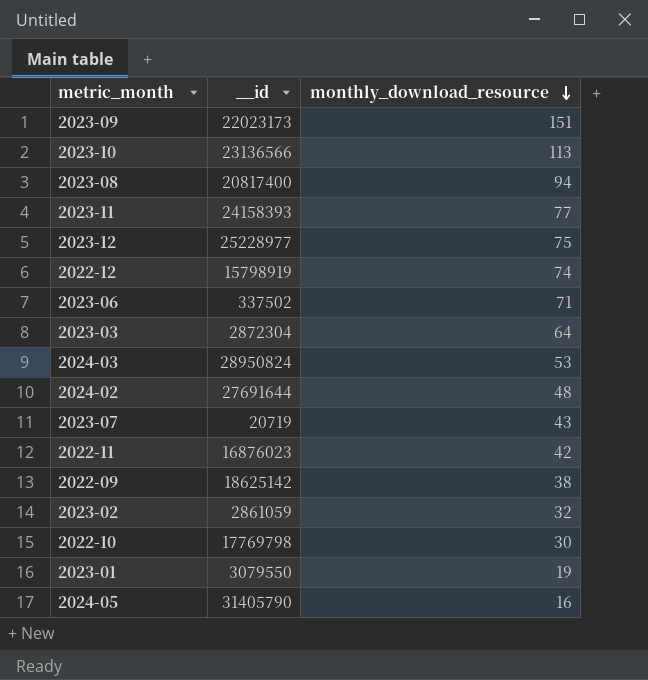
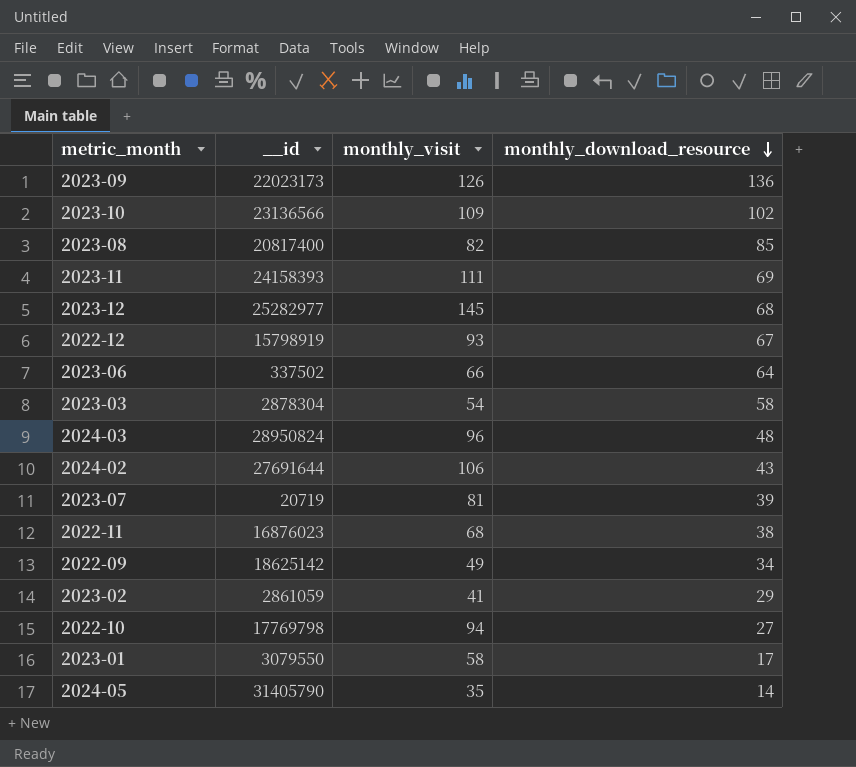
column monthly_visit | position: none -> 3
2023-09 | monthly_download_resource: 151 -> 136
2023-10 | monthly_download_resource: 113 -> 102
2023-08 | monthly_download_resource: 94 -> 85
2023-11 | monthly_download_resource: 77 -> 69
2023-12 | __id: 25228977 -> 25282977
2023-12 | monthly_download_resource: 75 -> 68
2022-12 | monthly_download_resource: 74 -> 67
2023-06 | monthly_download_resource: 71 -> 64
2023-03 | __id: 2872304 -> 2878304
2023-03 | monthly_download_resource: 64 -> 58
2024-03 | monthly_download_resource: 53 -> 48
2024-02 | monthly_download_resource: 48 -> 43
2023-07 | monthly_download_resource: 43 -> 39
2022-11 | monthly_download_resource: 42 -> 38
2022-09 | monthly_download_resource: 38 -> 34
2023-02 | monthly_download_resource: 32 -> 29
2022-10 | monthly_download_resource: 30 -> 27
2023-01 | monthly_download_resource: 19 -> 17
2024-05 | monthly_download_resource: 16 -> 14

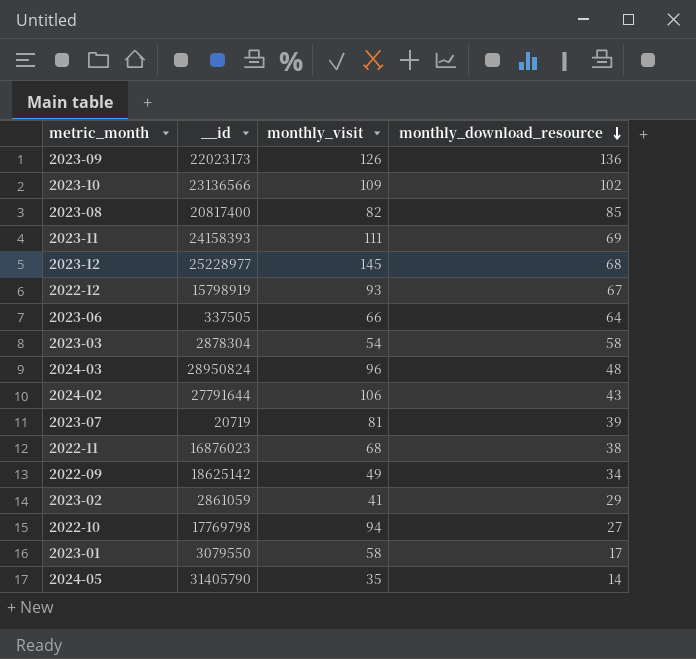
2023-12 | __id: 25282977 -> 25228977
2023-06 | __id: 337502 -> 337505
2024-02 | __id: 27691644 -> 27791644

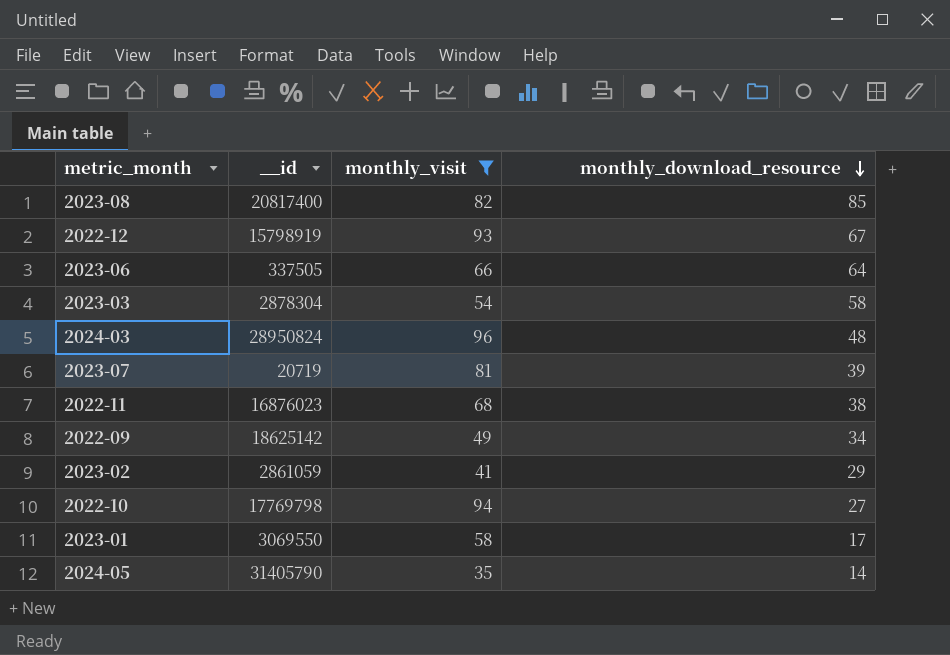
filter: none -> monthly_visit <= 96
2023-01 | __id: 3079550 -> 3069550

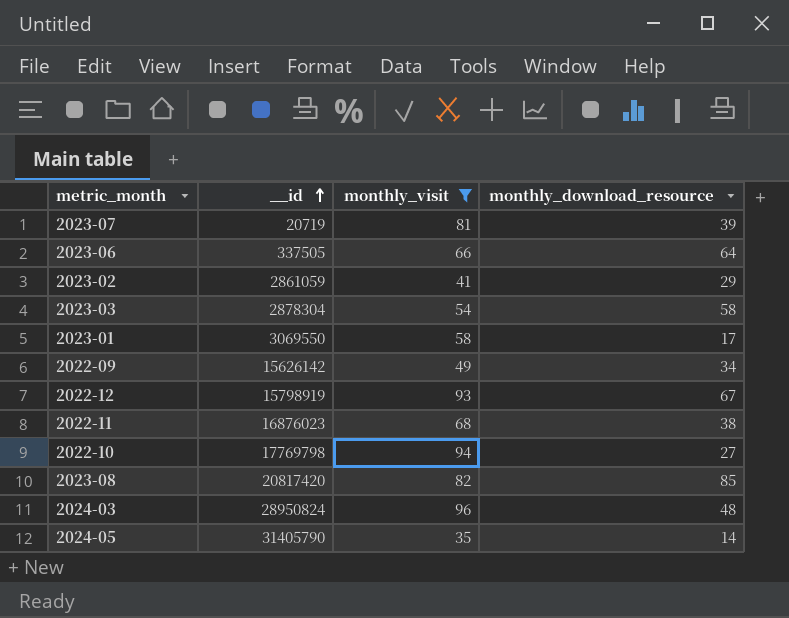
row order: monthly_download_resource descending -> __id ascending
2022-09 | __id: 18625142 -> 15626142
2023-08 | __id: 20817400 -> 20817420

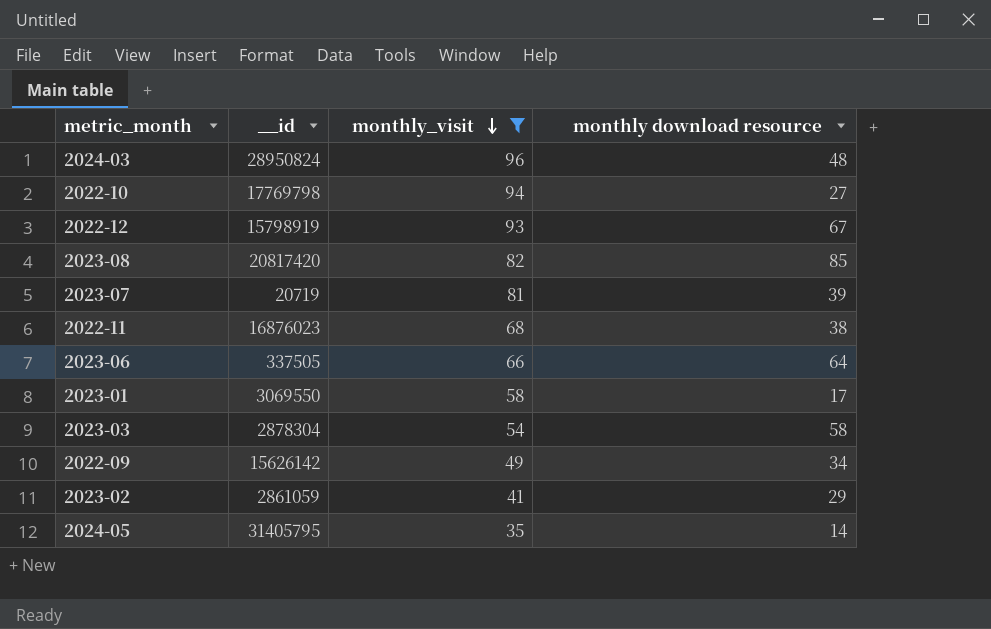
row order: __id ascending -> monthly_visit descending
column name: monthly_download_resource -> monthly download resource
2024-05 | __id: 31405790 -> 31405795

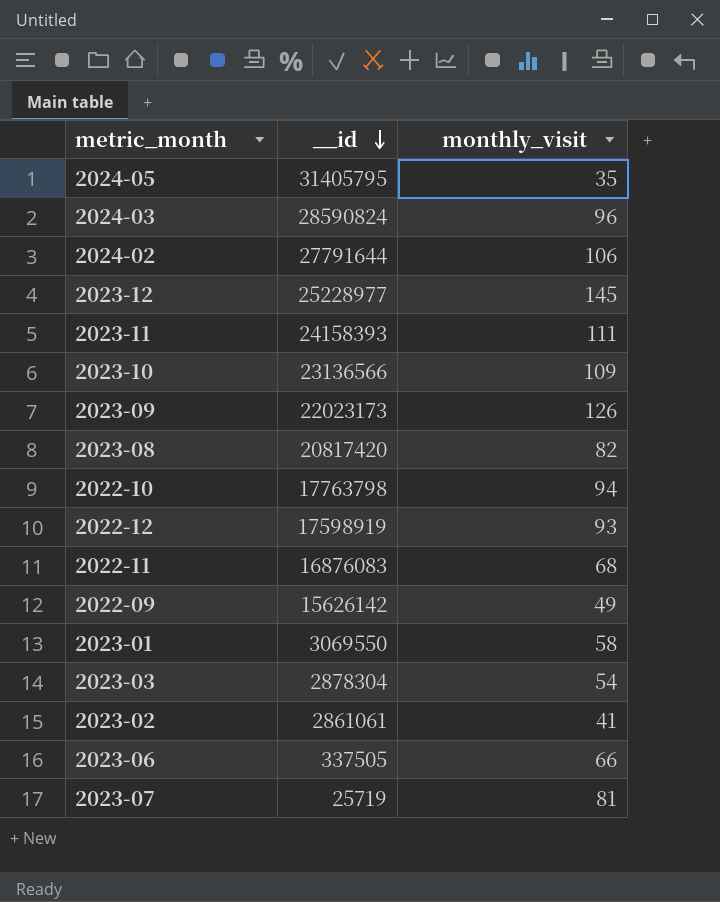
filter: monthly_visit <= 96 -> none
row order: monthly_visit descending -> __id descending
column monthly download resource | position: 4 -> none
2024-03 | __id: 28950824 -> 28590824
2022-10 | __id: 17769798 -> 17763798
2022-12 | __id: 15798919 -> 17598919
2022-11 | __id: 16876023 -> 16876083
2023-02 | __id: 2861059 -> 2861061
2023-07 | __id: 20719 -> 25719

